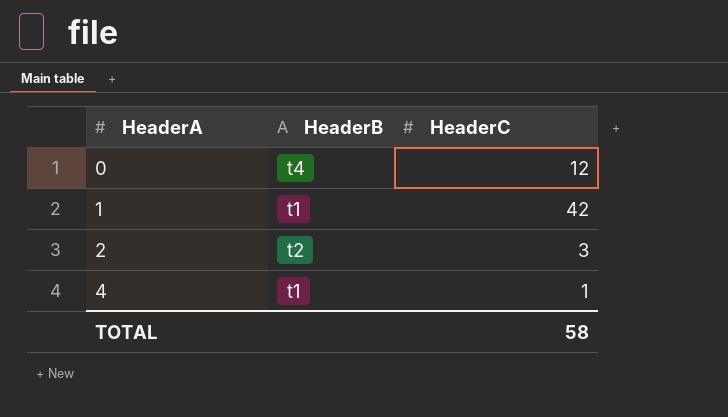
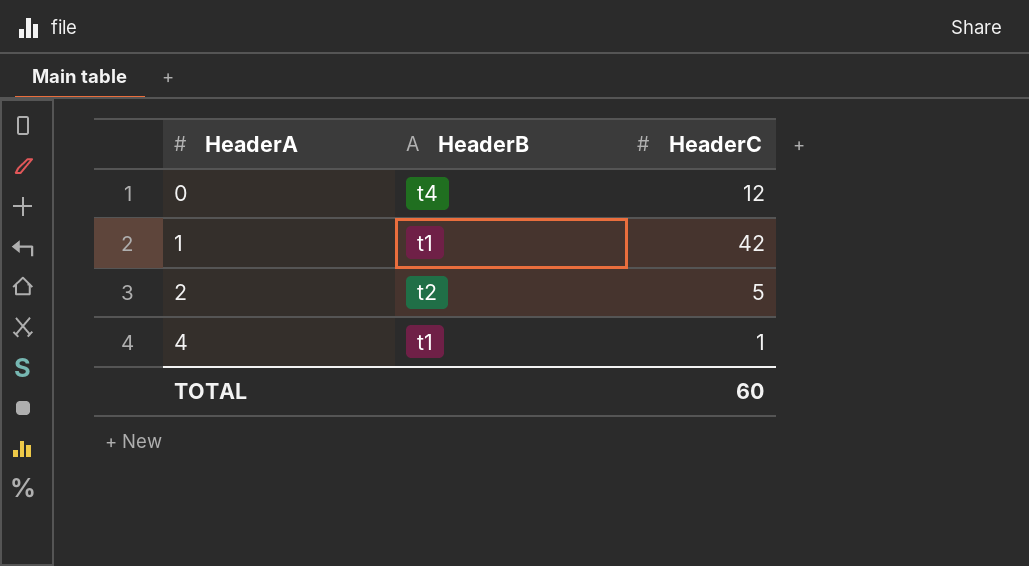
2 | HeaderC: 3 -> 5
TOTAL | HeaderC: 58 -> 60

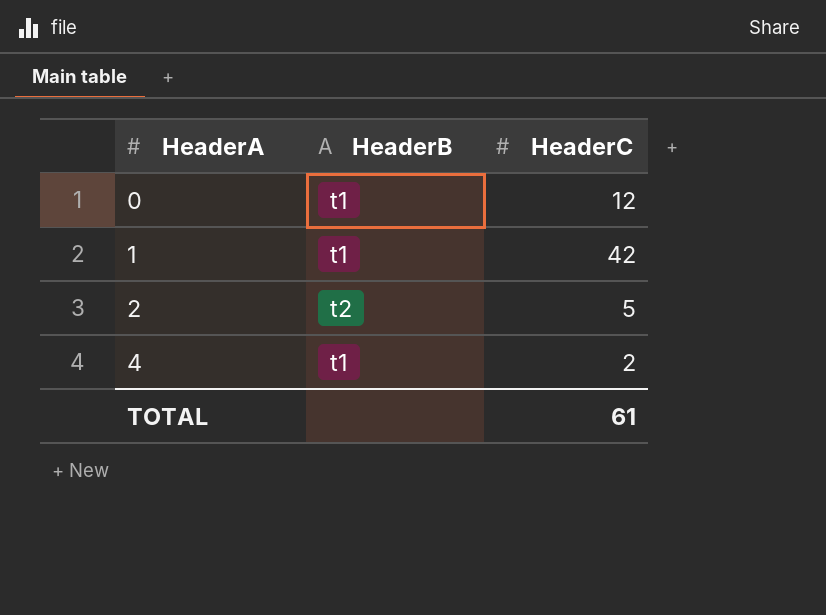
0 | HeaderB: t4 -> t1
4 | HeaderC: 1 -> 2
TOTAL | HeaderC: 60 -> 61

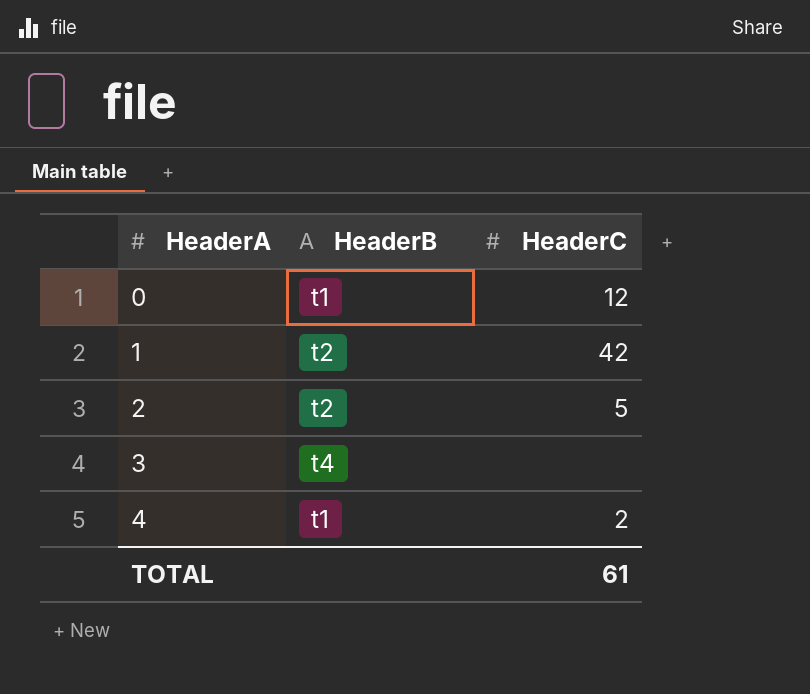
1 | HeaderB: t1 -> t2
row 3: none -> t4 | none

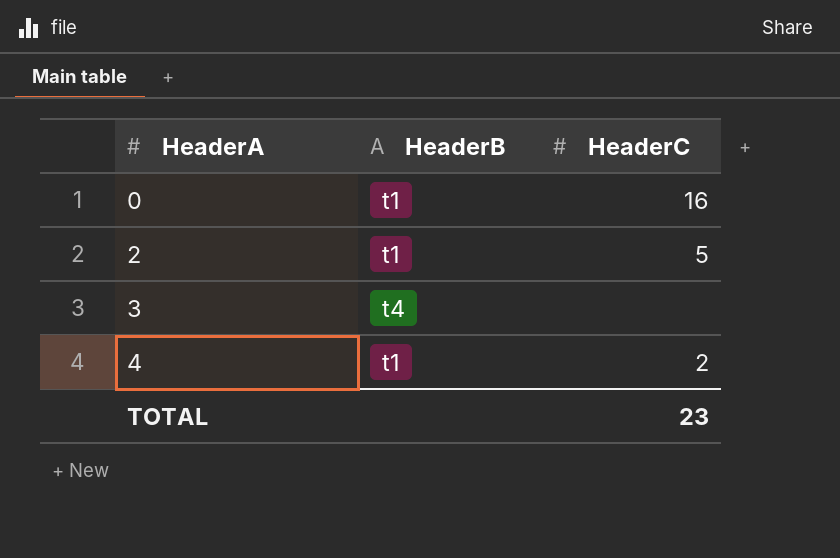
row 1: t2 | 42 -> none
0 | HeaderC: 12 -> 16
2 | HeaderB: t2 -> t1
TOTAL | HeaderC: 61 -> 23

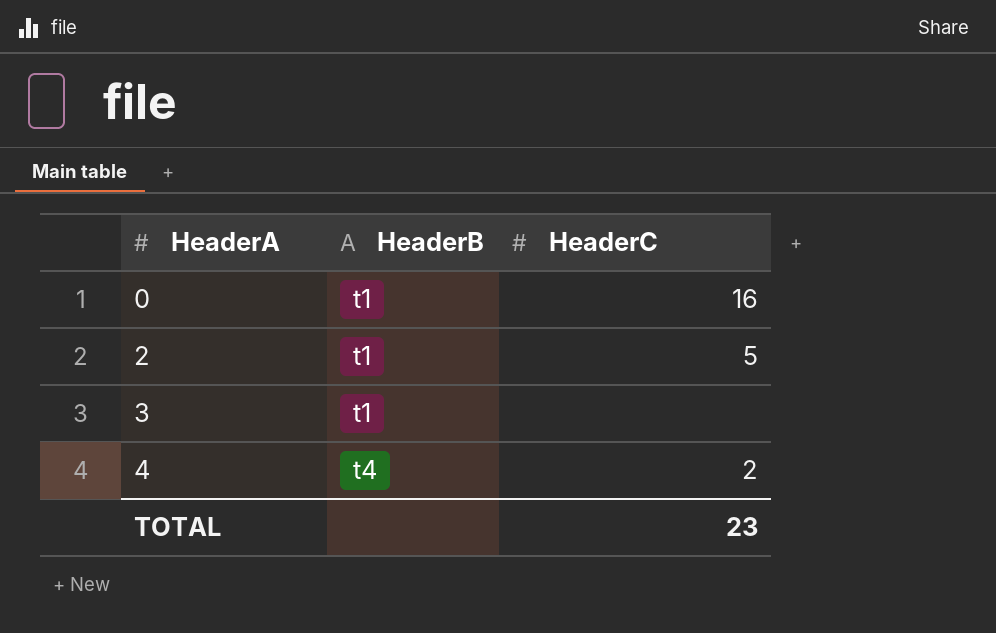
3 | HeaderB: t4 -> t1
4 | HeaderB: t1 -> t4

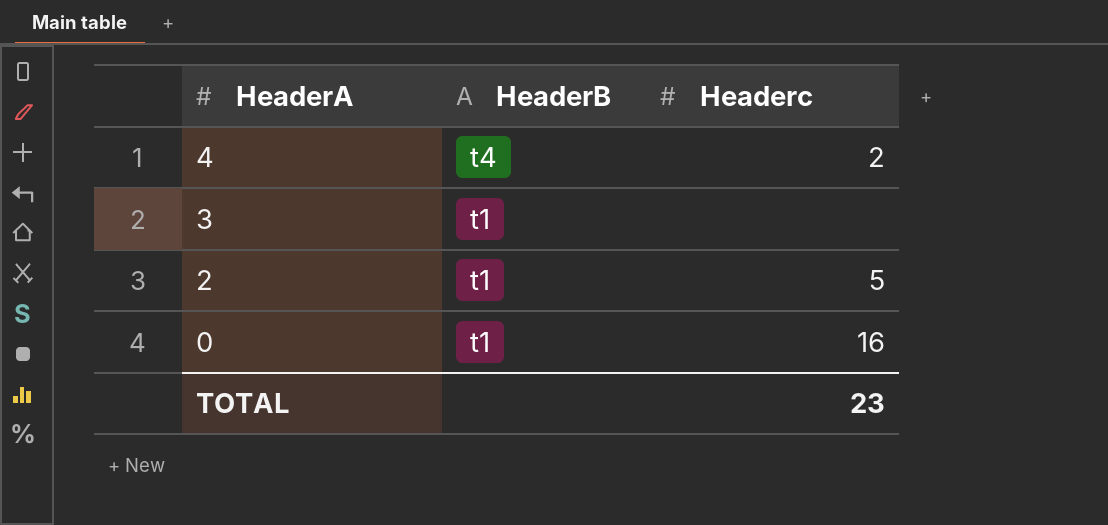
row order: HeaderA ascending -> HeaderA descending
column name: HeaderC -> Headerc

